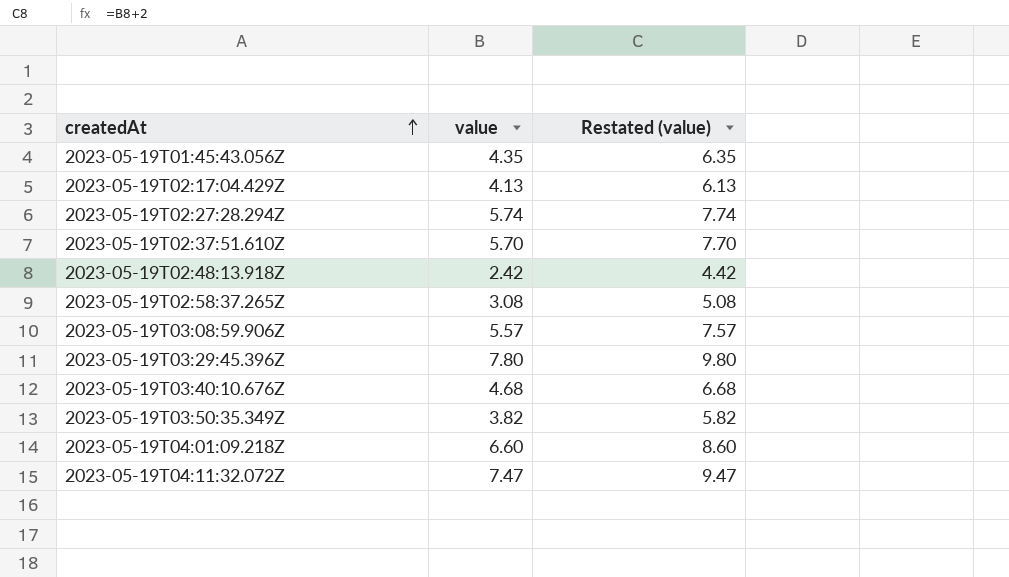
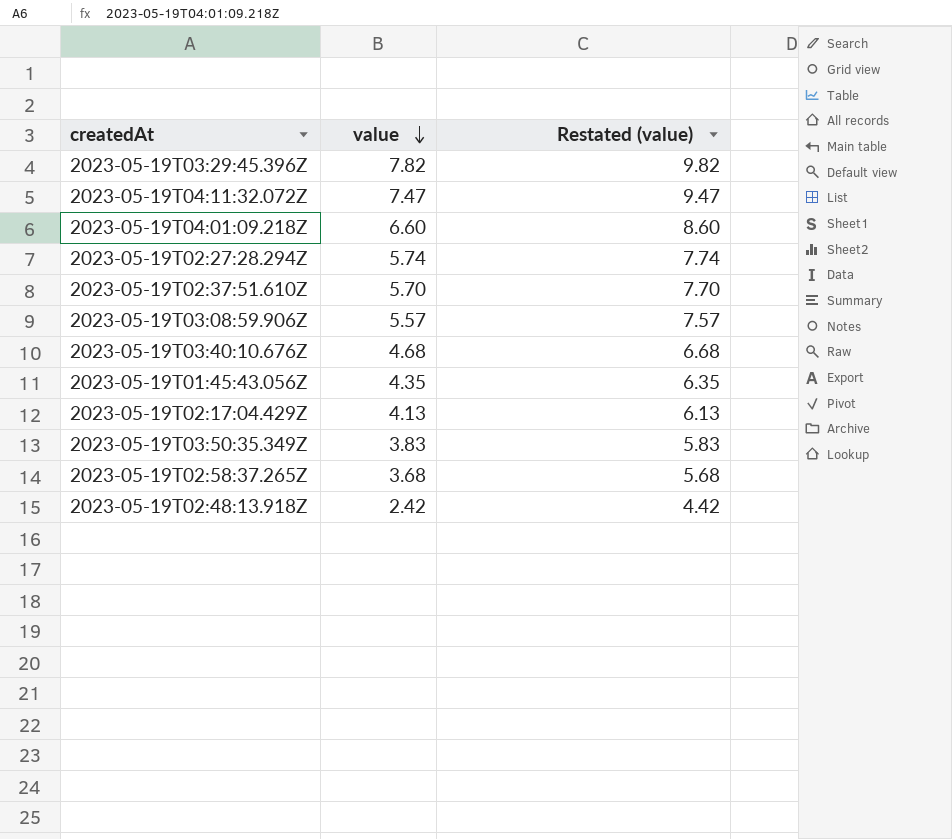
row order: createdAt ascending -> value descending
2023-05-19T03:29:45.396Z | value: 7.80 -> 7.82
2023-05-19T03:29:45.396Z | Restated (value): 9.80 -> 9.82
2023-05-19T03:50:35.349Z | value: 3.82 -> 3.83
2023-05-19T03:50:35.349Z | Restated (value): 5.82 -> 5.83
2023-05-19T02:58:37.265Z | value: 3.08 -> 3.68
2023-05-19T02:58:37.265Z | Restated (value): 5.08 -> 5.68

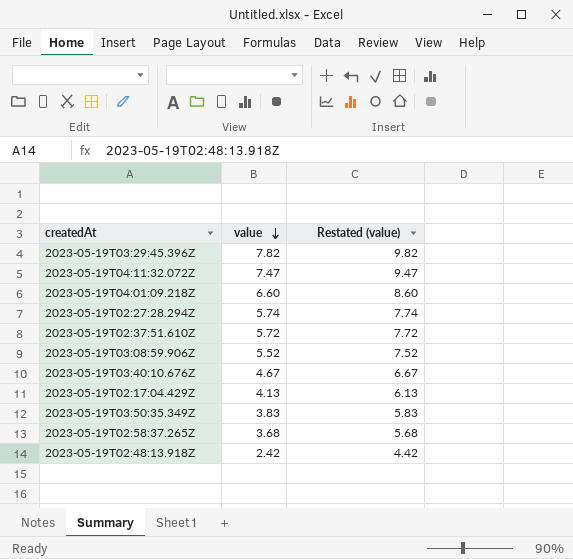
row 2023-05-19T01:45:43.056Z: 4.35 | 6.35 -> none
2023-05-19T02:37:51.610Z | value: 5.70 -> 5.72
2023-05-19T02:37:51.610Z | Restated (value): 7.70 -> 7.72
2023-05-19T03:08:59.906Z | value: 5.57 -> 5.52
2023-05-19T03:08:59.906Z | Restated (value): 7.57 -> 7.52
2023-05-19T03:40:10.676Z | value: 4.68 -> 4.67
2023-05-19T03:40:10.676Z | Restated (value): 6.68 -> 6.67

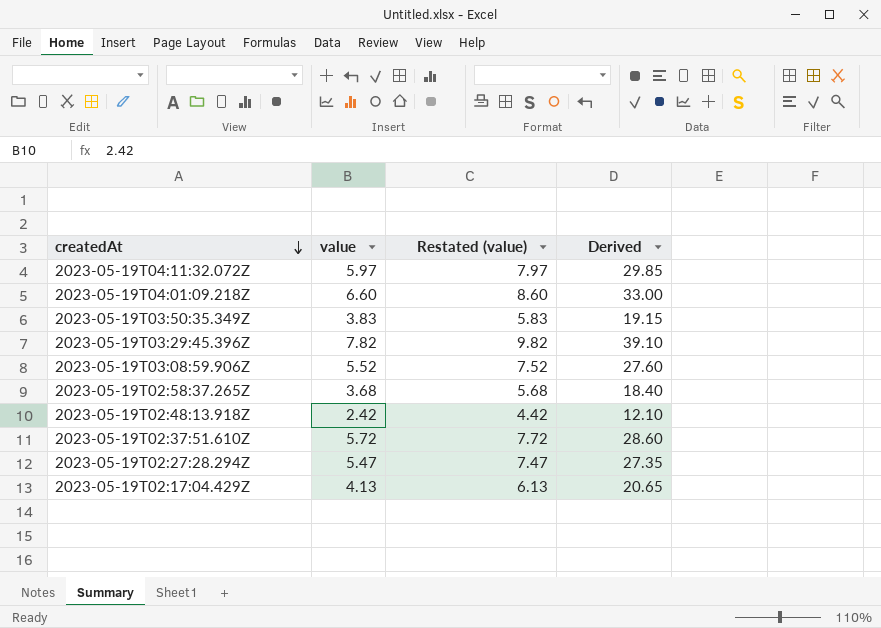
row order: value descending -> createdAt descending
column Derived | formula: none -> [value] * 5
row 2023-05-19T03:40:10.676Z: 4.67 | 6.67 -> none
2023-05-19T04:11:32.072Z | value: 7.47 -> 5.97
2023-05-19T04:11:32.072Z | Restated (value): 9.47 -> 7.97
2023-05-19T02:27:28.294Z | value: 5.74 -> 5.47
2023-05-19T02:27:28.294Z | Restated (value): 7.74 -> 7.47

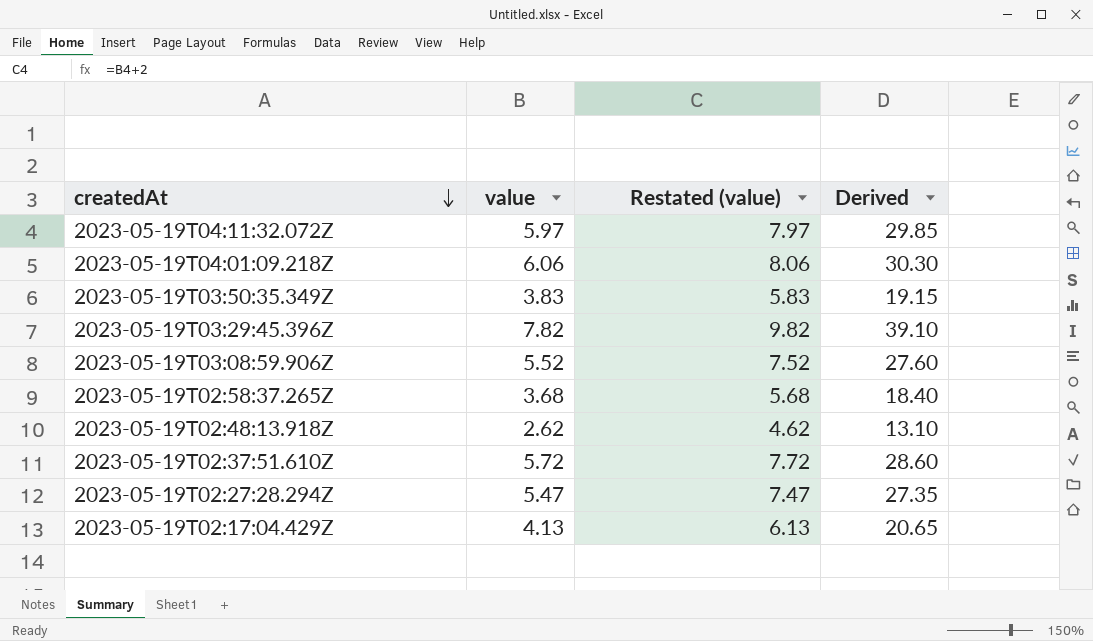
2023-05-19T04:01:09.218Z | value: 6.60 -> 6.06
2023-05-19T04:01:09.218Z | Restated (value): 8.60 -> 8.06
2023-05-19T04:01:09.218Z | Derived: 33.00 -> 30.30
2023-05-19T02:48:13.918Z | value: 2.42 -> 2.62
2023-05-19T02:48:13.918Z | Restated (value): 4.42 -> 4.62
2023-05-19T02:48:13.918Z | Derived: 12.10 -> 13.10

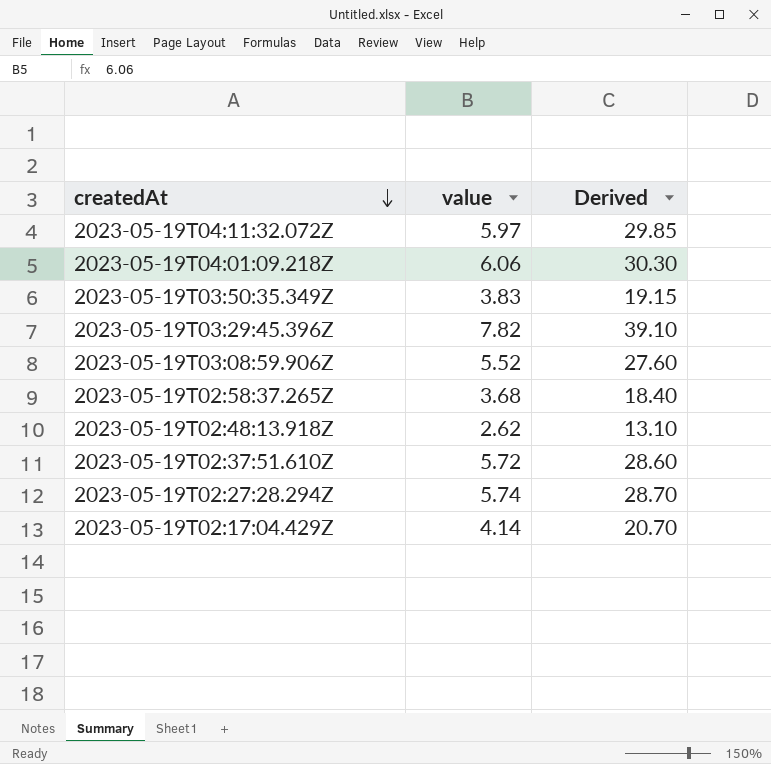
column Restated (value) | formula: [value] + 2 -> none
2023-05-19T02:27:28.294Z | value: 5.47 -> 5.74
2023-05-19T02:27:28.294Z | Derived: 27.35 -> 28.70
2023-05-19T02:17:04.429Z | value: 4.13 -> 4.14
2023-05-19T02:17:04.429Z | Derived: 20.65 -> 20.70

